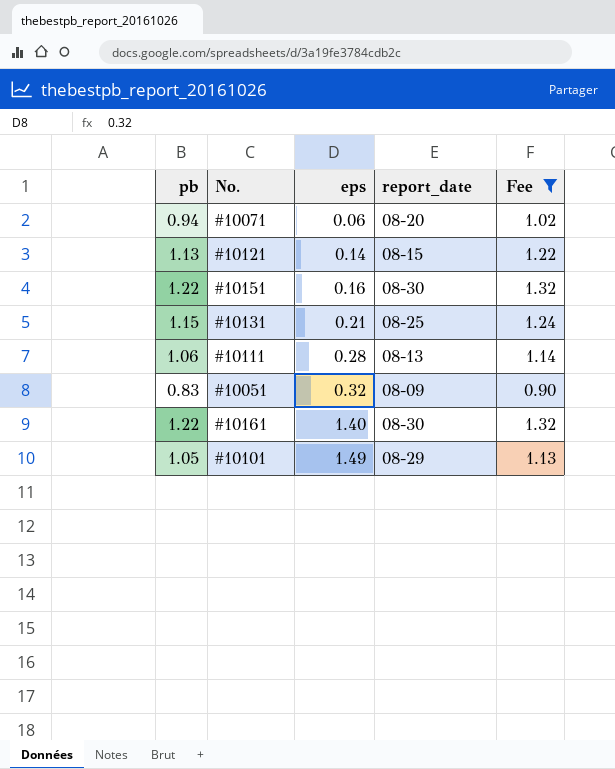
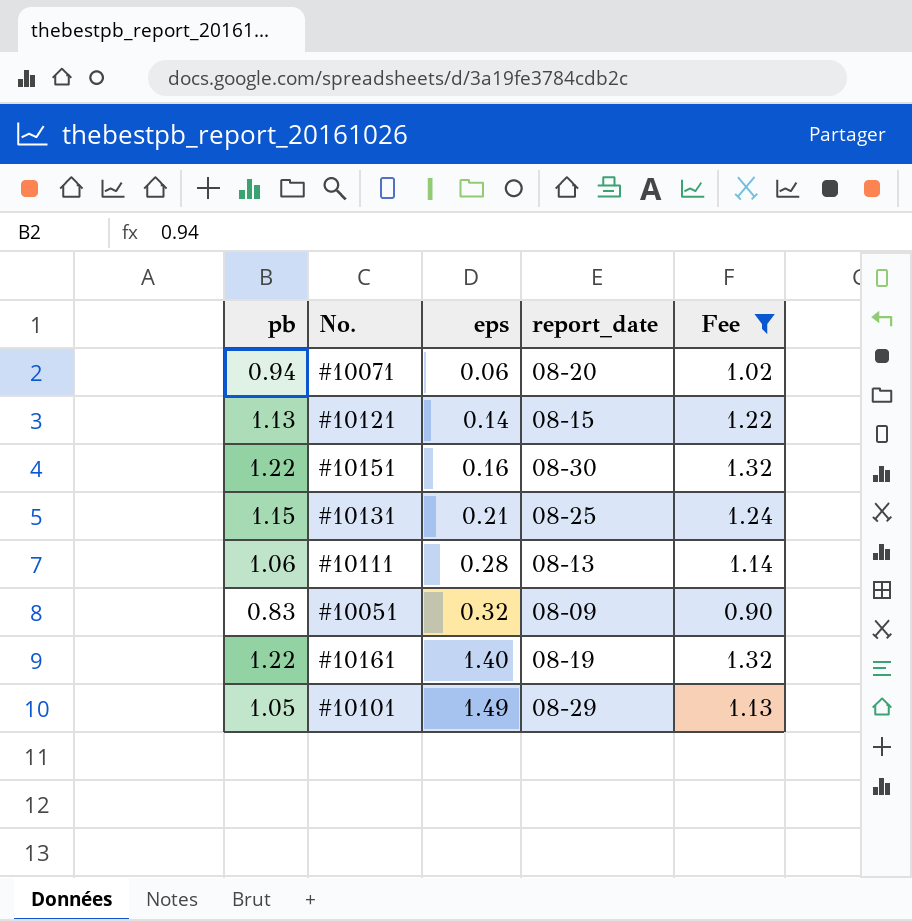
#10161 | report_date: 08-30 -> 08-19

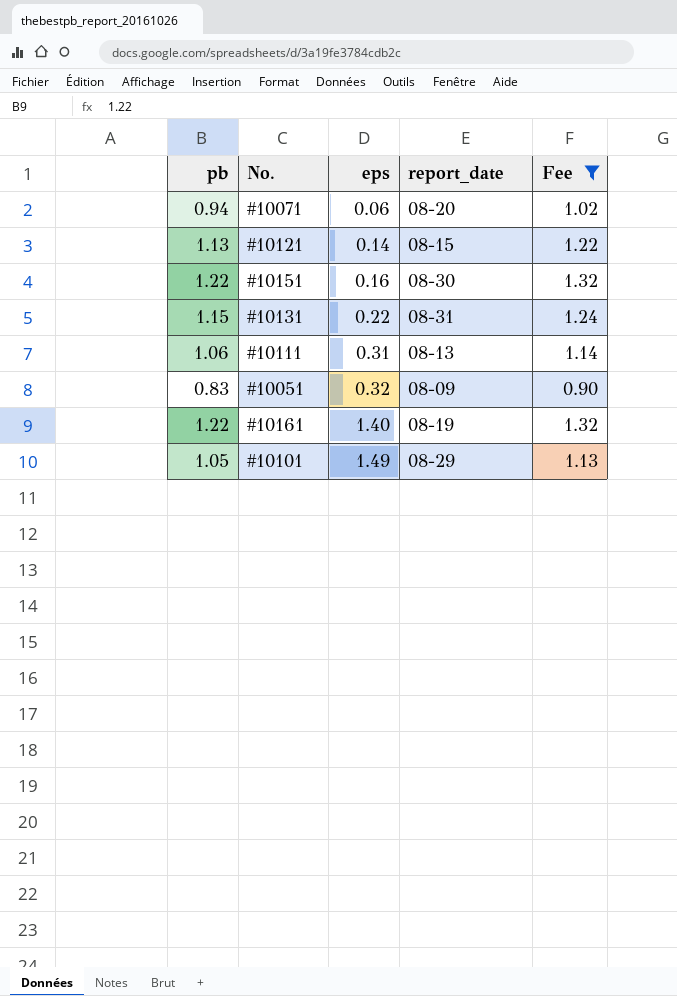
#10131 | eps: 0.21 -> 0.22
#10131 | report_date: 08-25 -> 08-31
#10111 | eps: 0.28 -> 0.31

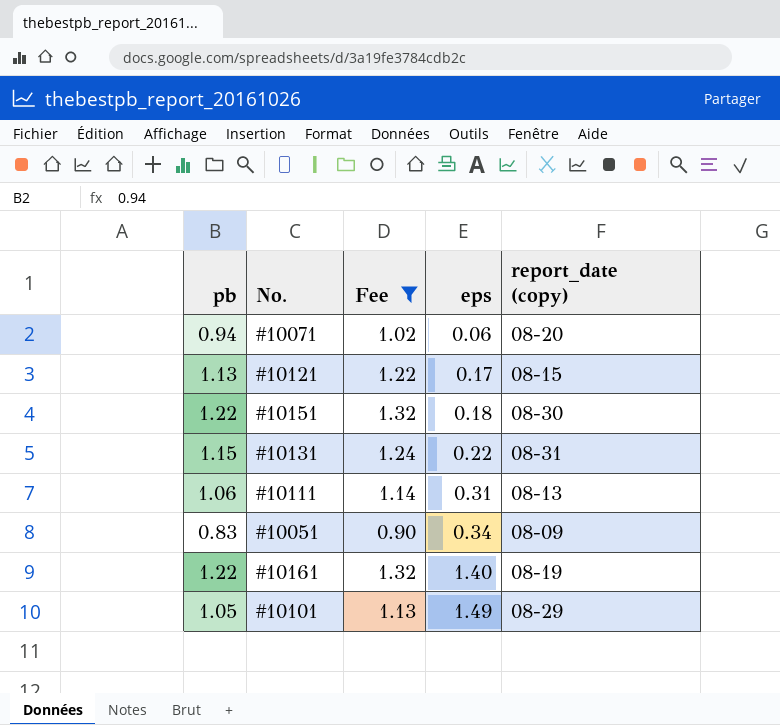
column Fee | position: 5 -> 3
column name: report_date -> report_date (copy)
#10121 | eps: 0.14 -> 0.17
#10151 | eps: 0.16 -> 0.18
#10051 | eps: 0.32 -> 0.34

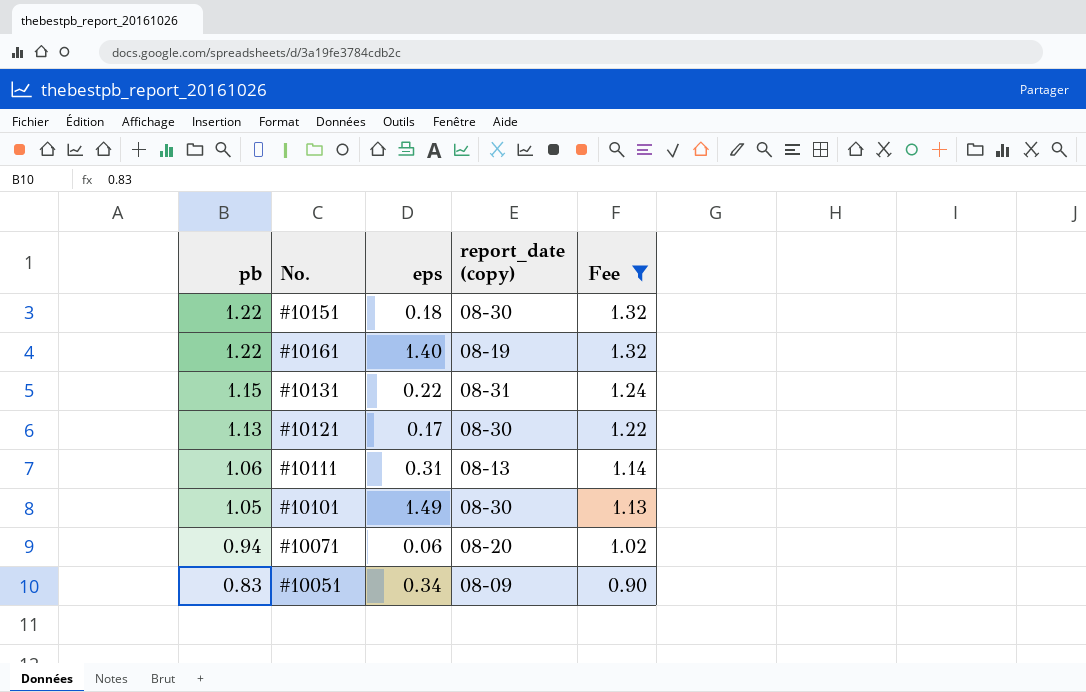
row order: eps ascending -> pb descending
column Fee | position: 3 -> 5
#10121 | report_date (copy): 08-15 -> 08-30
#10101 | report_date (copy): 08-29 -> 08-30

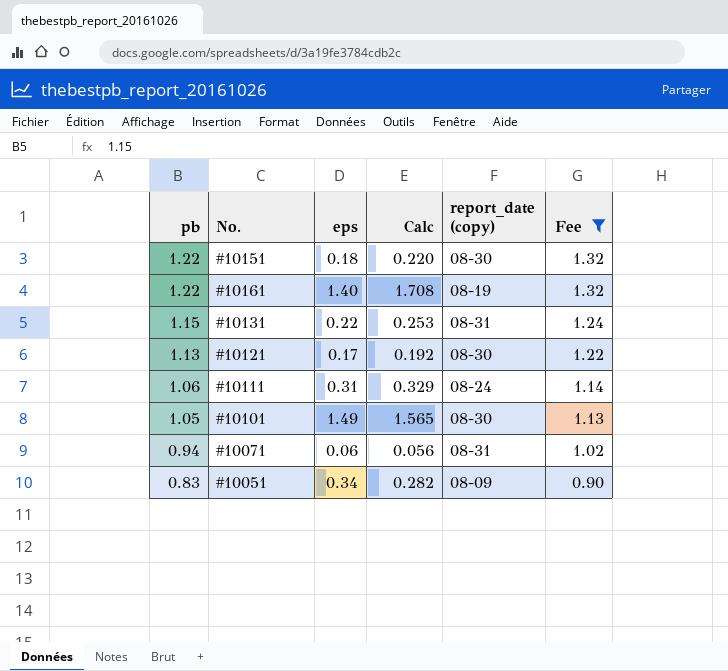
column Calc | formula: none -> [pb] * [eps]
#10111 | report_date (copy): 08-13 -> 08-24
#10071 | report_date (copy): 08-20 -> 08-31

